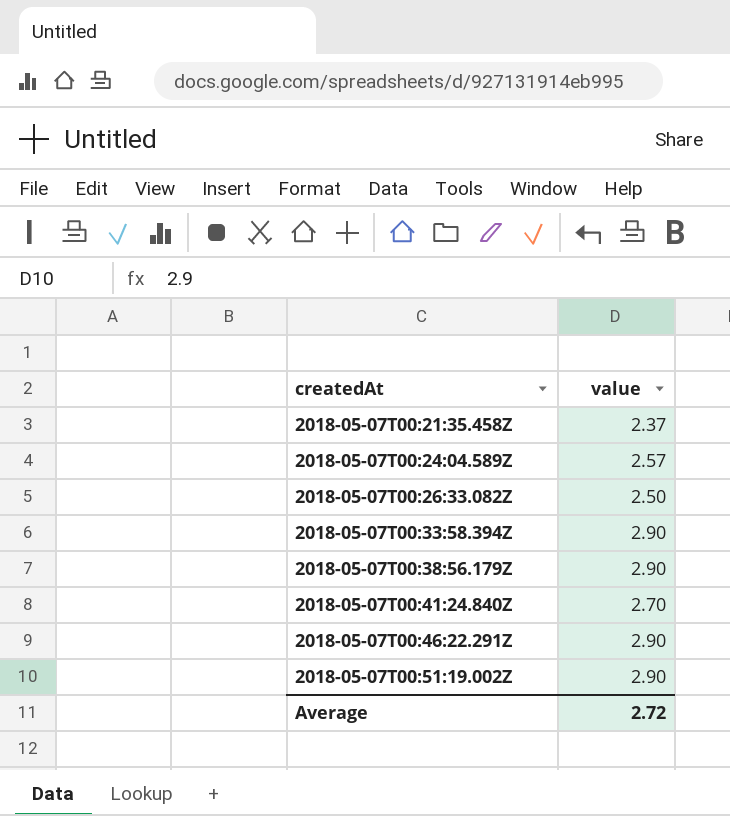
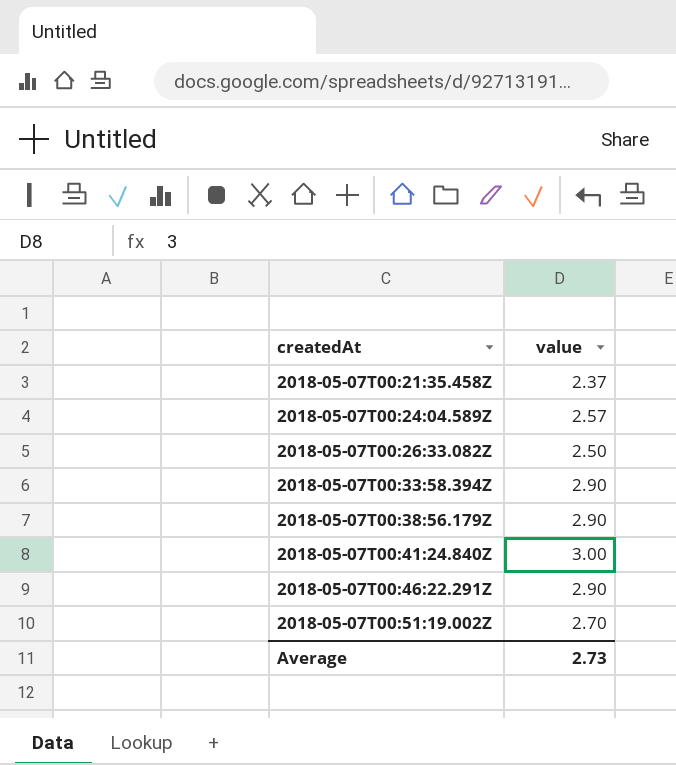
2018-05-07T00:41:24.840Z | value: 2.70 -> 3.00
2018-05-07T00:51:19.002Z | value: 2.90 -> 2.70
Average | value: 2.72 -> 2.73

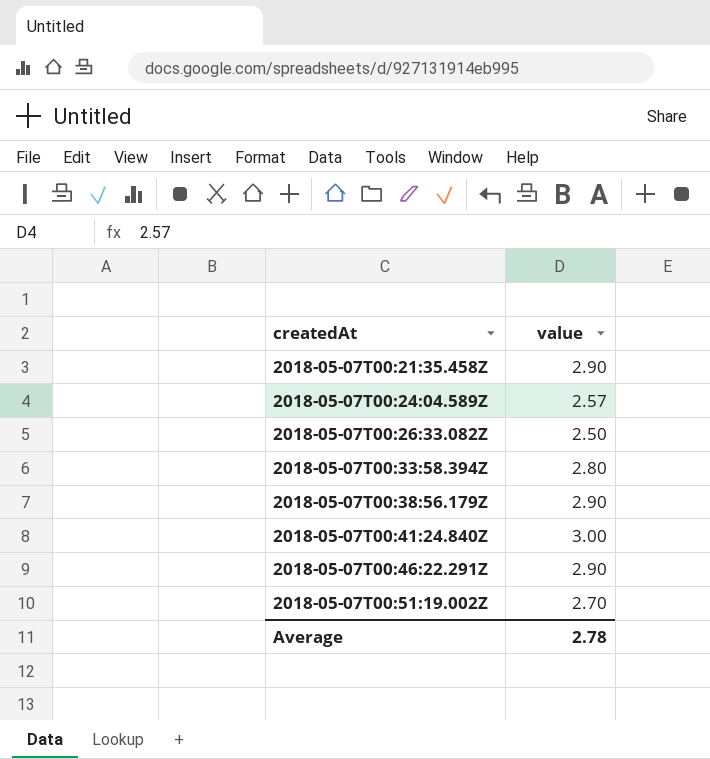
2018-05-07T00:21:35.458Z | value: 2.37 -> 2.90
2018-05-07T00:33:58.394Z | value: 2.90 -> 2.80
Average | value: 2.73 -> 2.78

